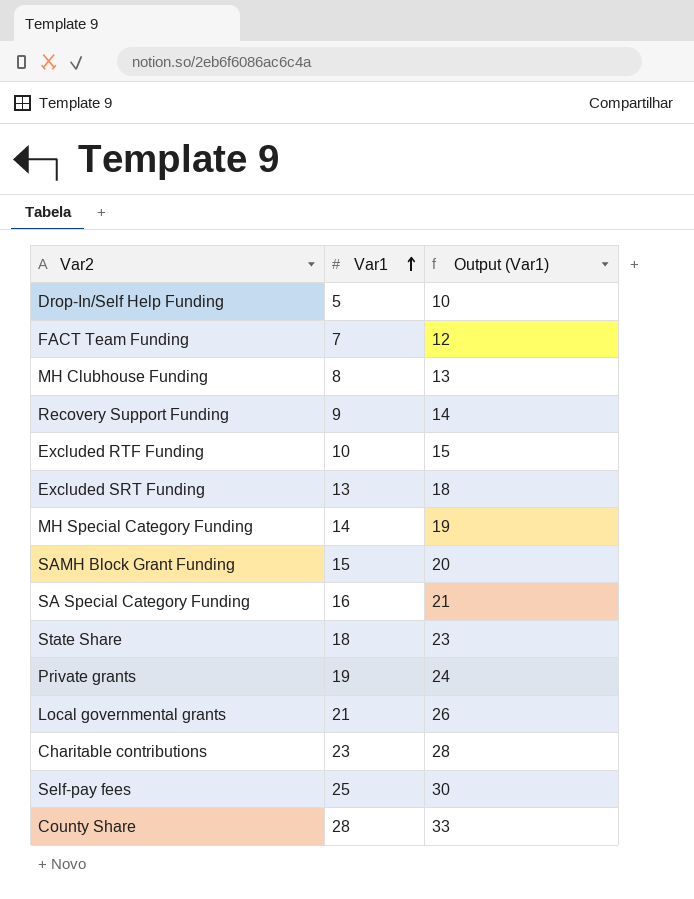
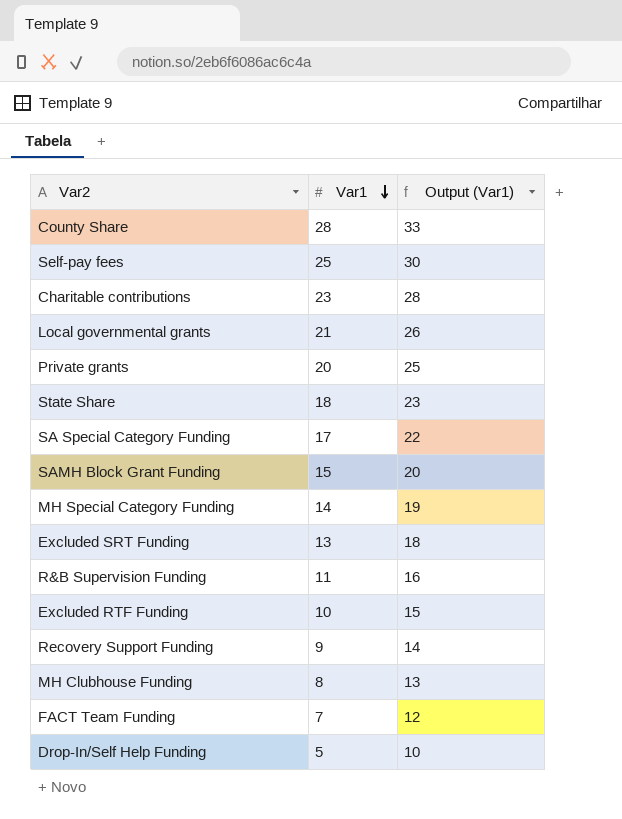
row order: Var1 ascending -> Var1 descending
Private grants | Var1: 19 -> 20
Private grants | Output (Var1): 24 -> 25
SA Special Category Funding | Var1: 16 -> 17
SA Special Category Funding | Output (Var1): 21 -> 22
row R&B Supervision Funding: none -> 11 | 16

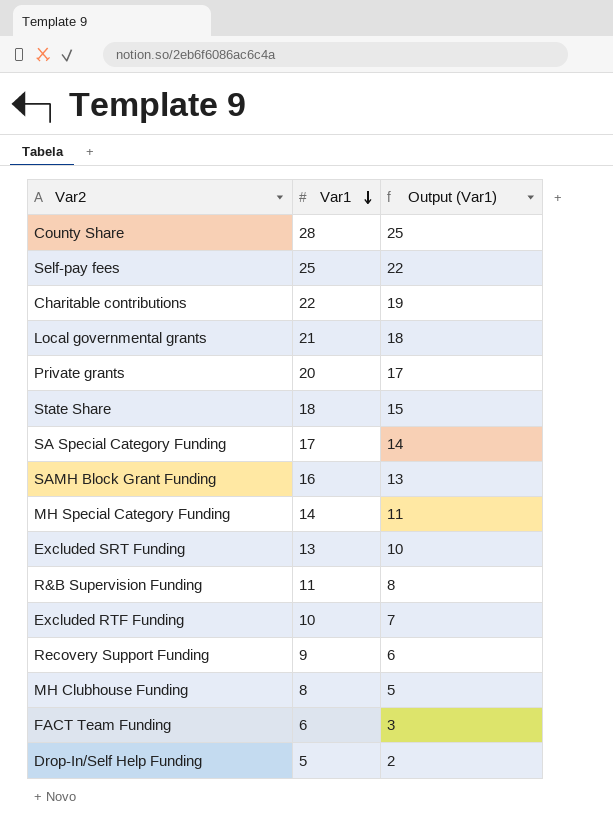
column Output (Var1) | formula: [Var1] + 5 -> [Var1] - 3
Charitable contributions | Var1: 23 -> 22
SAMH Block Grant Funding | Var1: 15 -> 16
FACT Team Funding | Var1: 7 -> 6

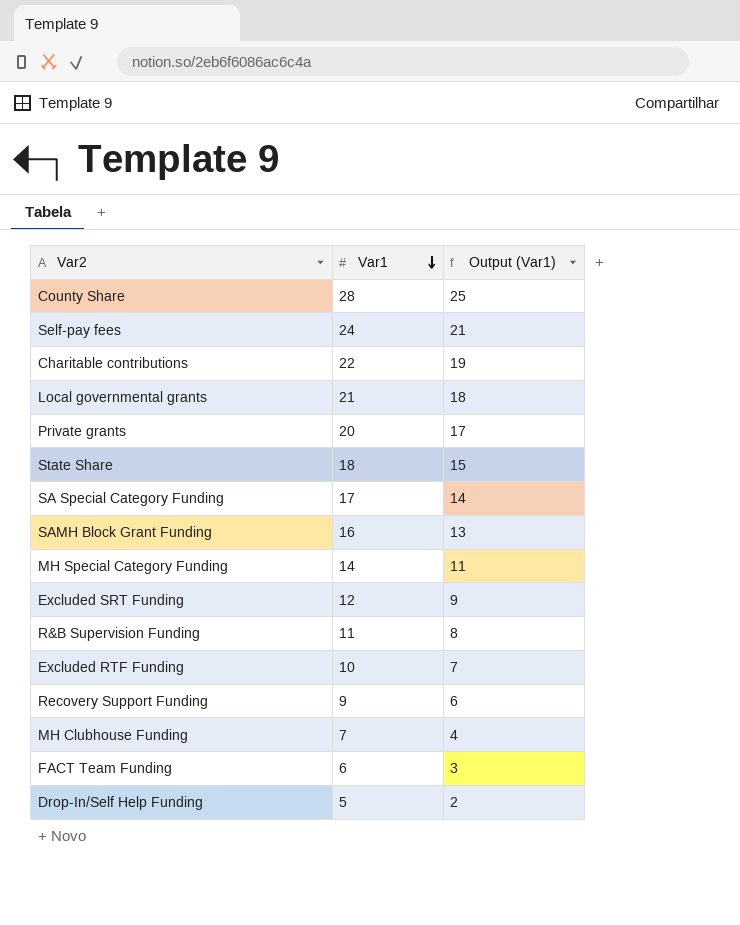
Self-pay fees | Var1: 25 -> 24
Self-pay fees | Output (Var1): 22 -> 21
Excluded SRT Funding | Var1: 13 -> 12
Excluded SRT Funding | Output (Var1): 10 -> 9
MH Clubhouse Funding | Var1: 8 -> 7
MH Clubhouse Funding | Output (Var1): 5 -> 4

